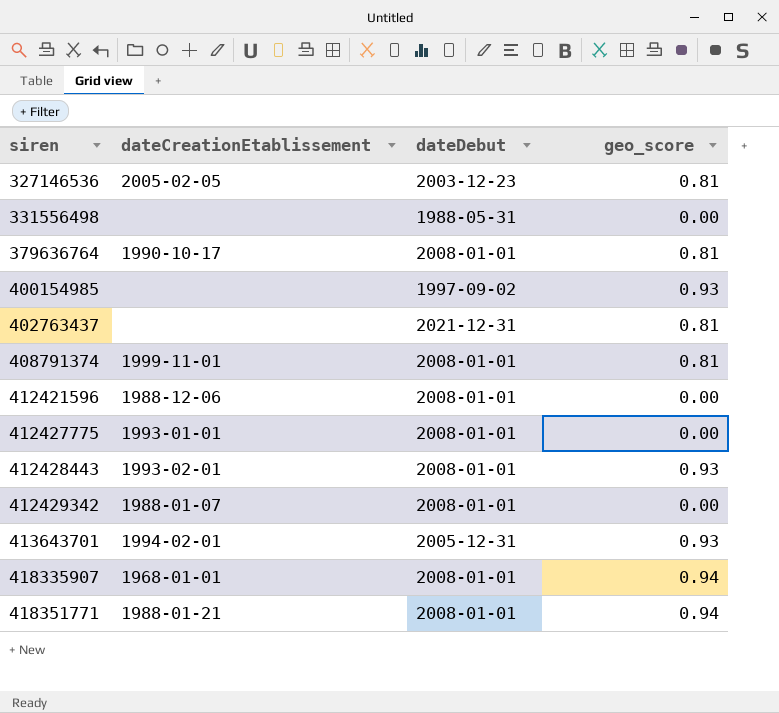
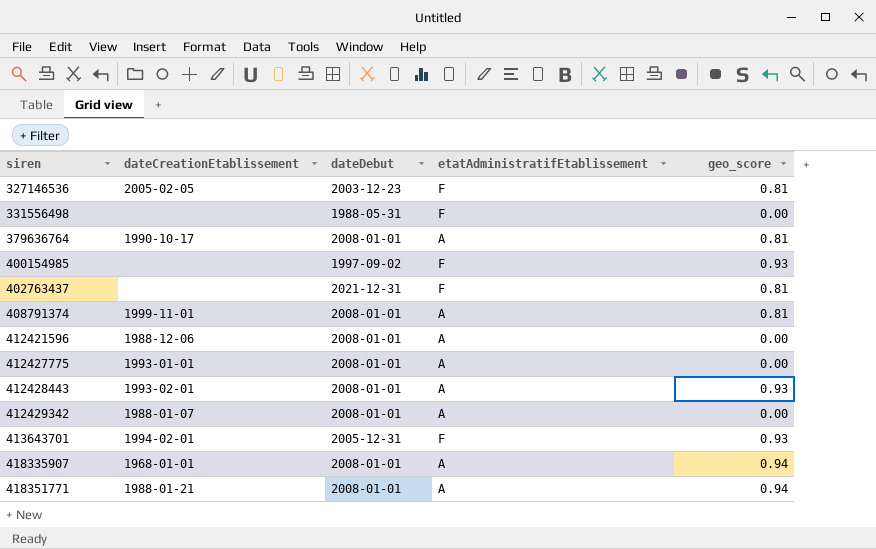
column etatAdministratifEtablissement | position: none -> 4

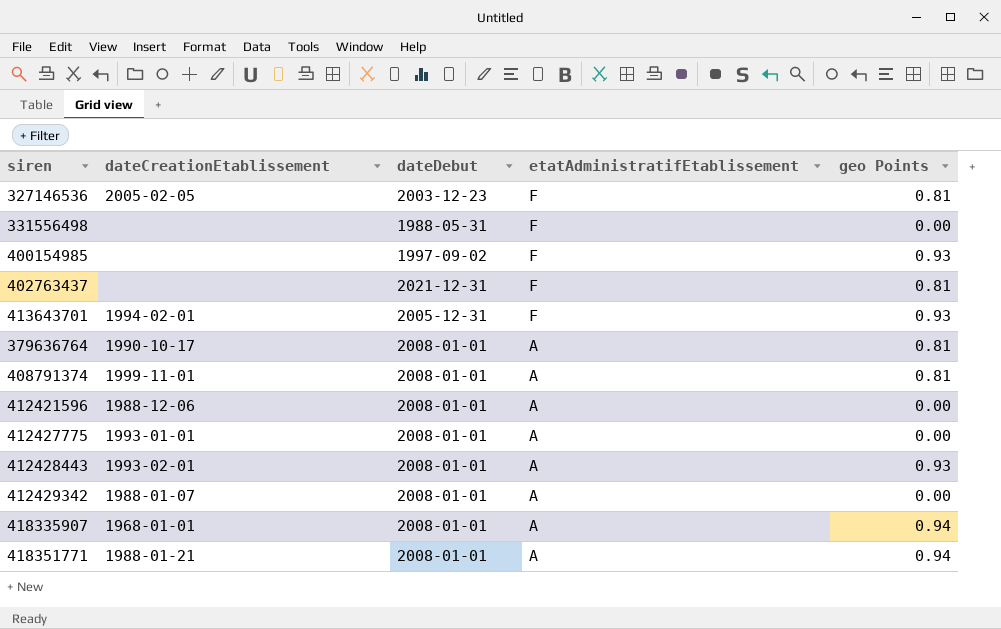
row order: siren ascending -> etatAdministratifEtablissement descending
column name: geo_score -> geo Points

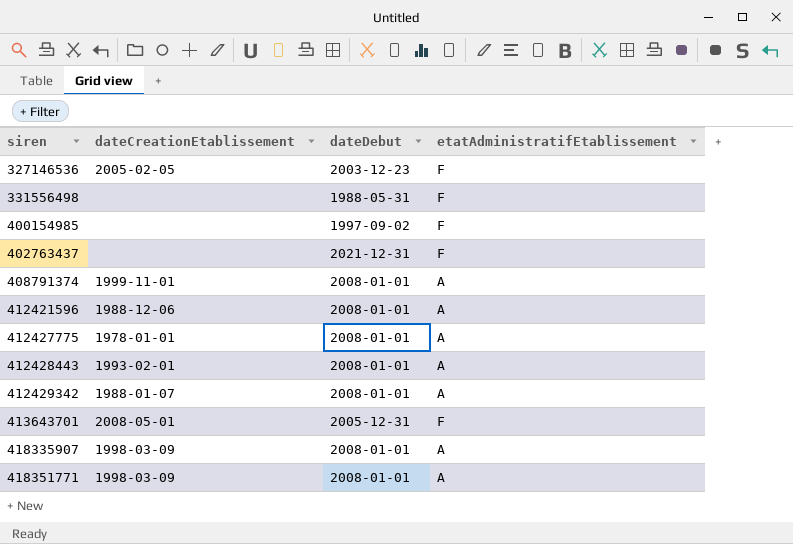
row order: etatAdministratifEtablissement descending -> siren ascending
column geo Points | position: 5 -> none
row 379636764: 1990-10-17 | 2008-01-01 | A | 0.81 -> none
412427775 | dateCreationEtablissement: 1993-01-01 -> 1978-01-01
413643701 | dateCreationEtablissement: 1994-02-01 -> 2008-05-01
418335907 | dateCreationEtablissement: 1968-01-01 -> 1998-03-09
418351771 | dateCreationEtablissement: 1988-01-21 -> 1998-03-09

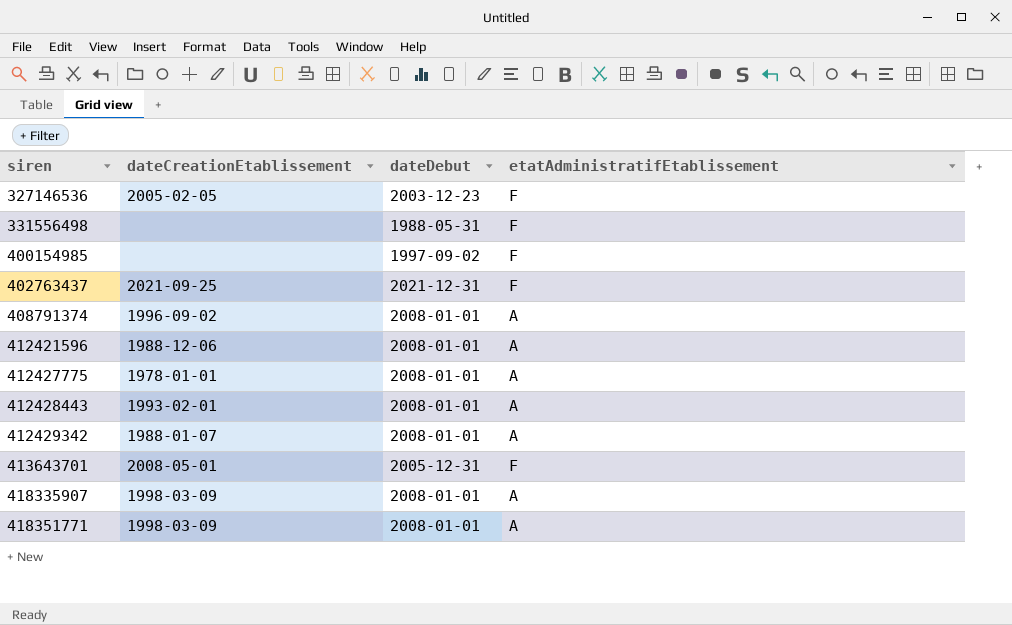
402763437 | dateCreationEtablissement: none -> 2021-09-25
408791374 | dateCreationEtablissement: 1999-11-01 -> 1996-09-02

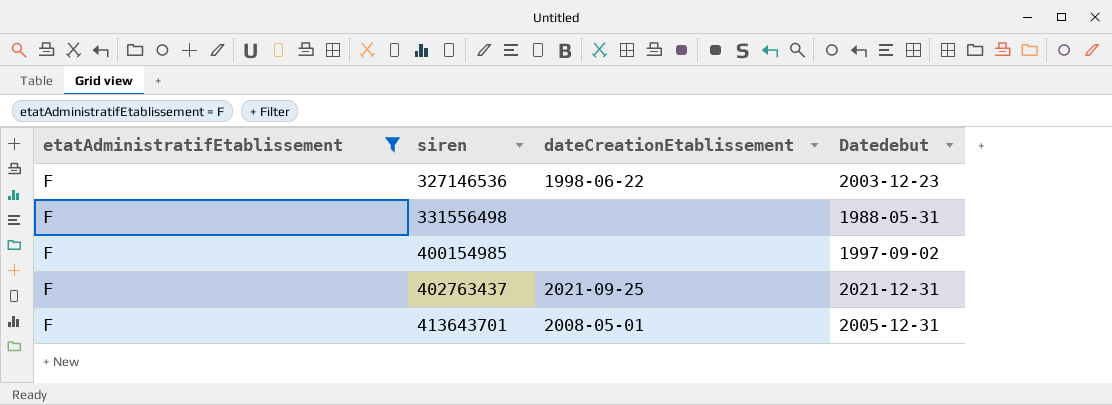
filter: none -> etatAdministratifEtablissement = F
column etatAdministratifEtablissement | position: 4 -> 1
column name: dateDebut -> Datedebut
327146536 | dateCreationEtablissement: 2005-02-05 -> 1998-06-22

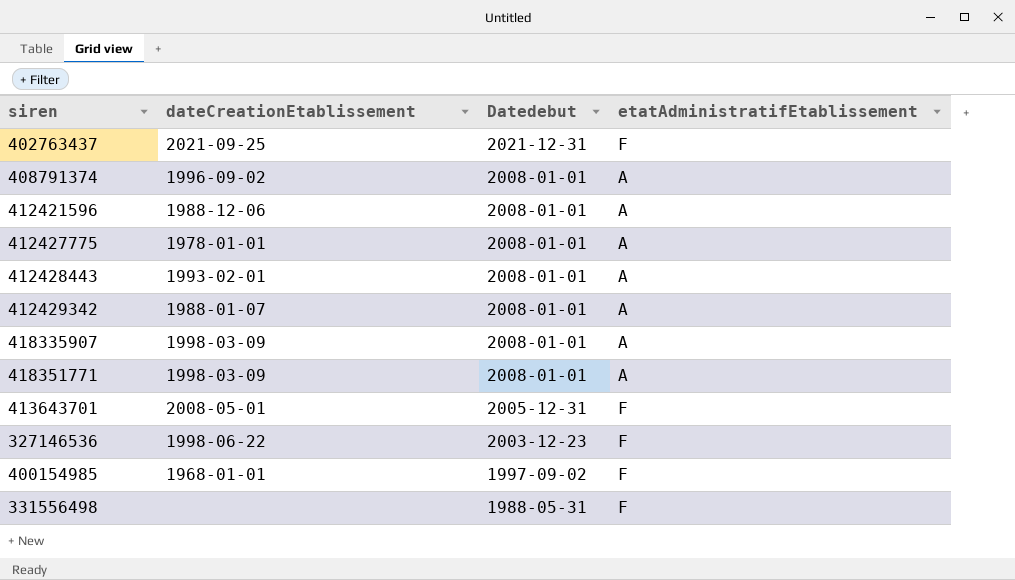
filter: etatAdministratifEtablissement = F -> none
row order: siren ascending -> Datedebut descending
column etatAdministratifEtablissement | position: 1 -> 4
400154985 | dateCreationEtablissement: none -> 1968-01-01

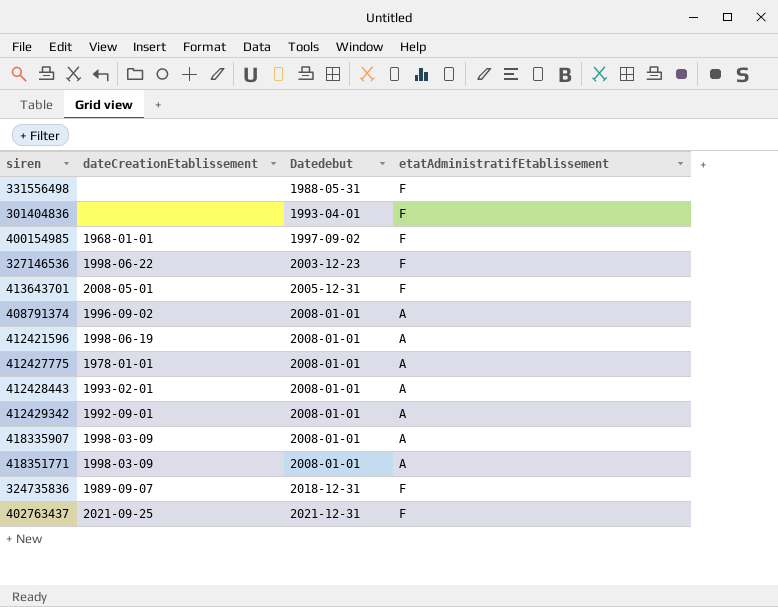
row order: Datedebut descending -> Datedebut ascending
row 301404836: none -> none | 1993-04-01 | F
412421596 | dateCreationEtablissement: 1988-12-06 -> 1998-06-19
412429342 | dateCreationEtablissement: 1988-01-07 -> 1992-09-01
row 324735836: none -> 1989-09-07 | 2018-12-31 | F

